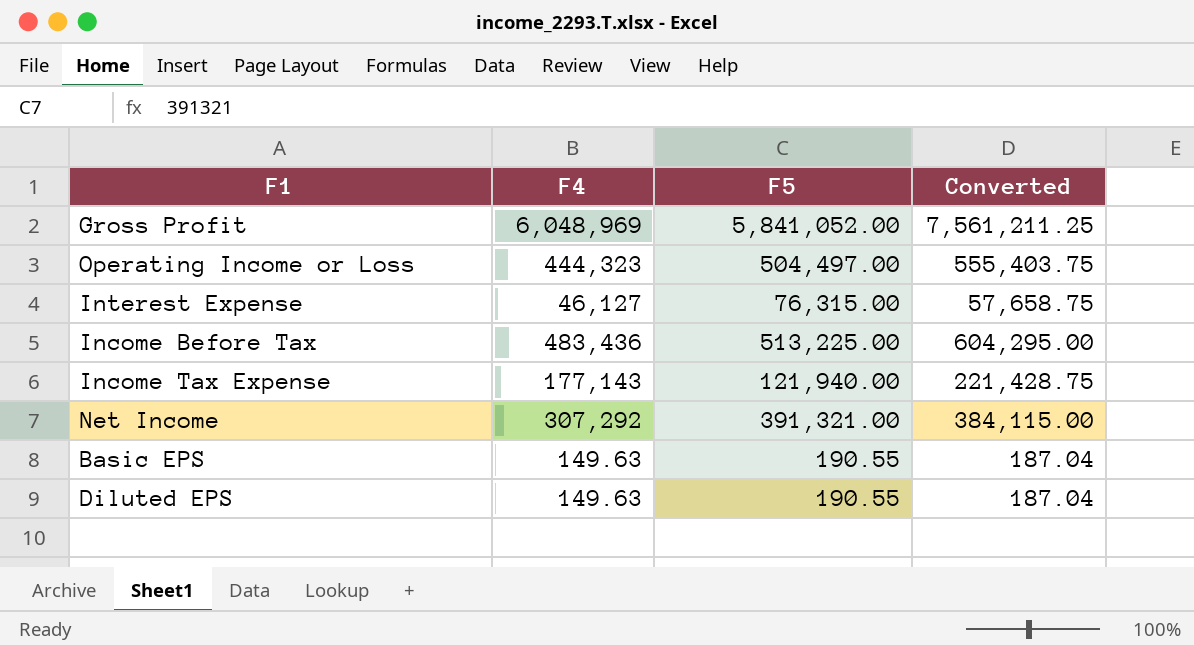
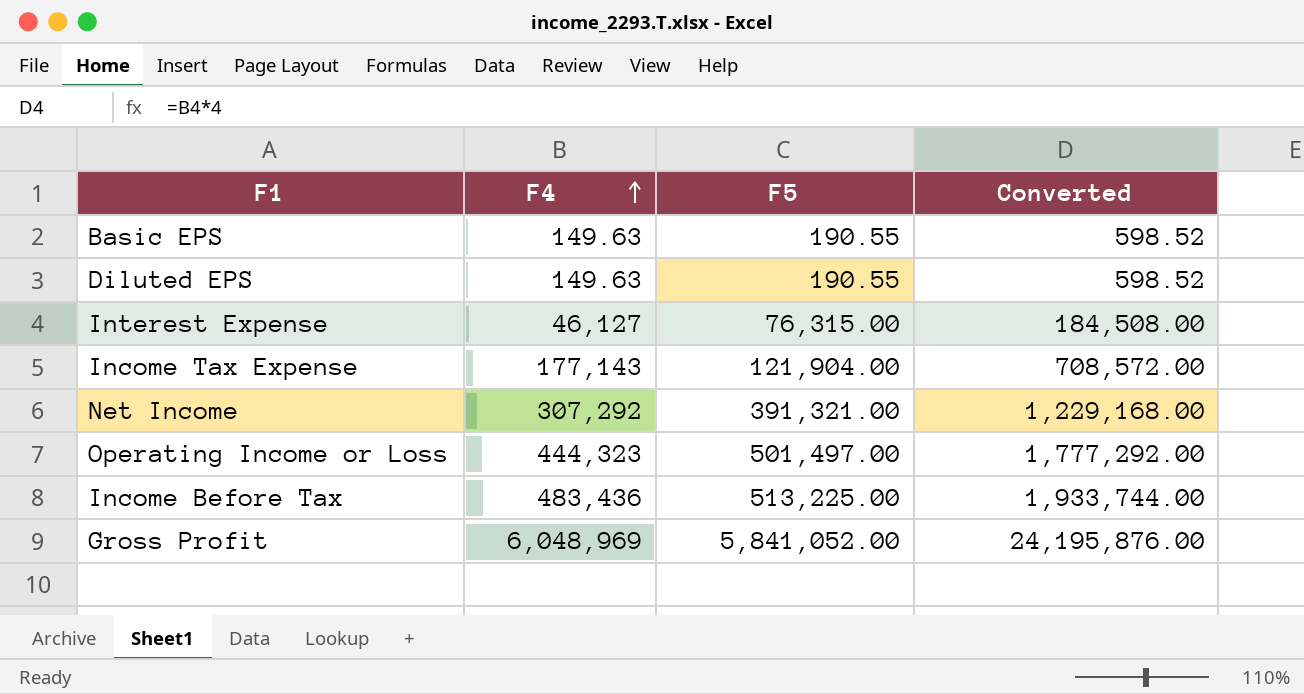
row order: none -> F4 ascending
column Converted | formula: [F4] * 1.25 -> [F4] * 4
Income Tax Expense | F5: 121,940.00 -> 121,904.00
Operating Income or Loss | F5: 504,497.00 -> 501,497.00

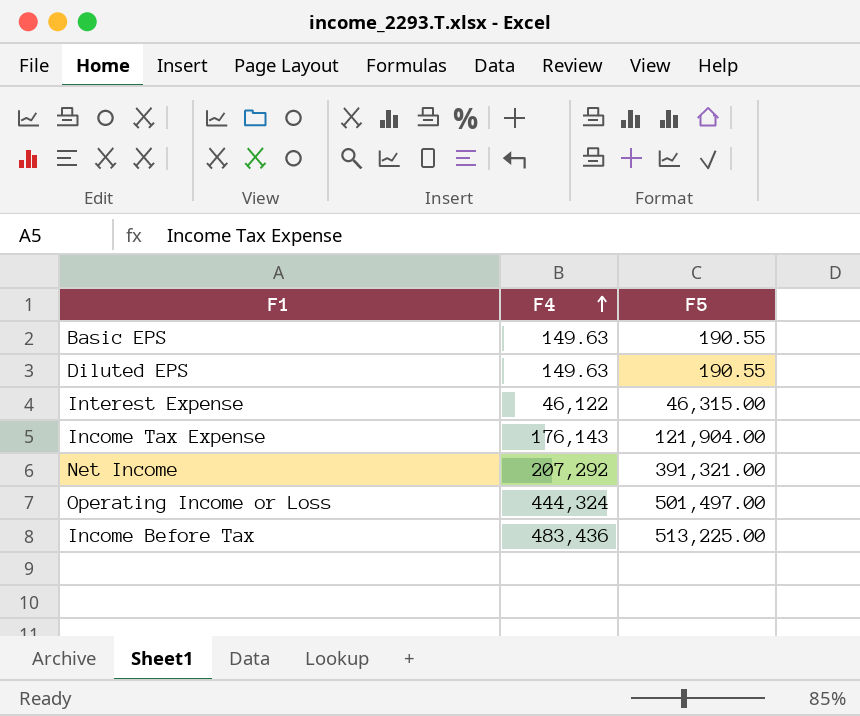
column Converted | formula: [F4] * 4 -> none
row Gross Profit: 6,048,969 | 5,841,052.00 | 24,195,876.00 -> none
Interest Expense | F4: 46,127 -> 46,122
Interest Expense | F5: 76,315.00 -> 46,315.00
Income Tax Expense | F4: 177,143 -> 176,143
Net Income | F4: 307,292 -> 207,292
Operating Income or Loss | F4: 444,323 -> 444,324

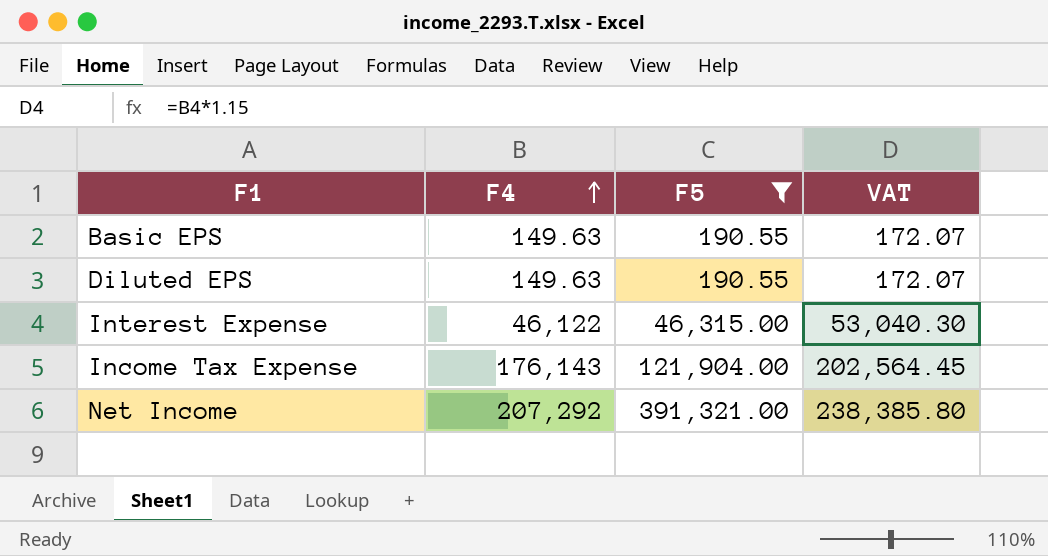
filter: none -> F5 <= 391,321.00
column VAT | formula: none -> [F4] * 1.15

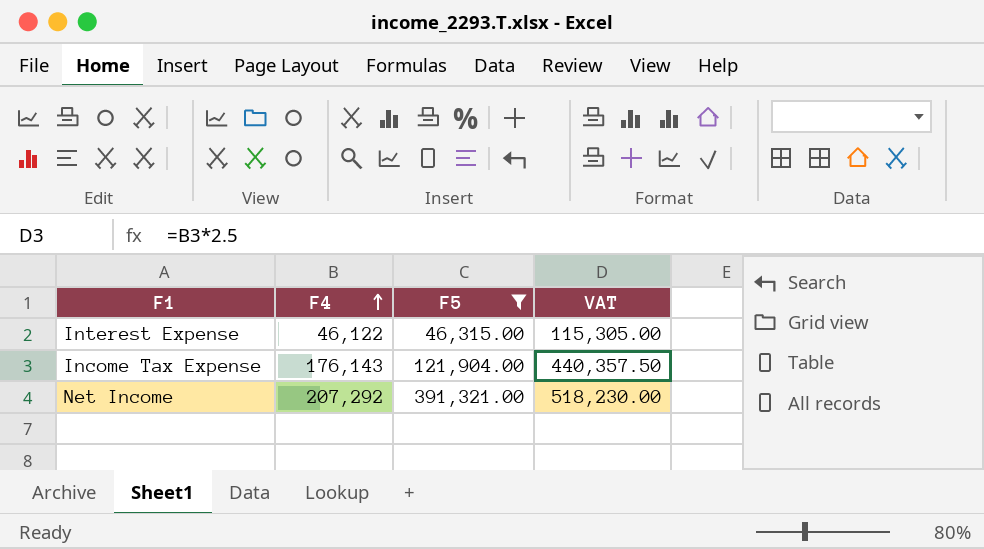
column VAT | formula: [F4] * 1.15 -> [F4] * 2.5
row Basic EPS: 149.63 | 190.55 | 172.07 -> none
row Diluted EPS: 149.63 | 190.55 | 172.07 -> none

